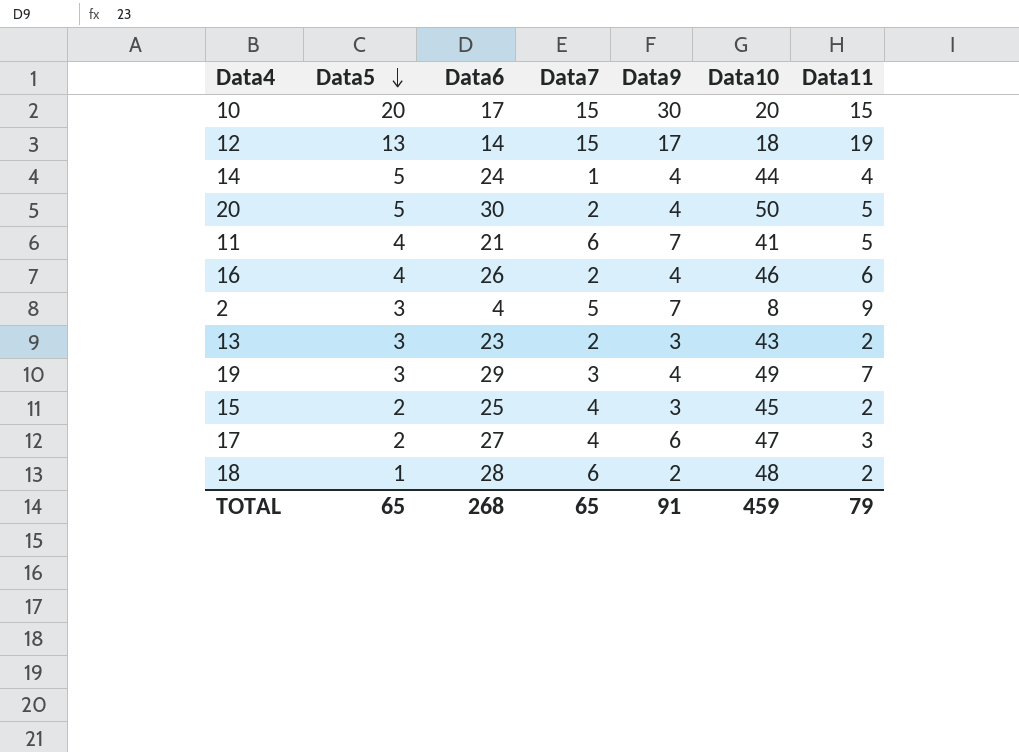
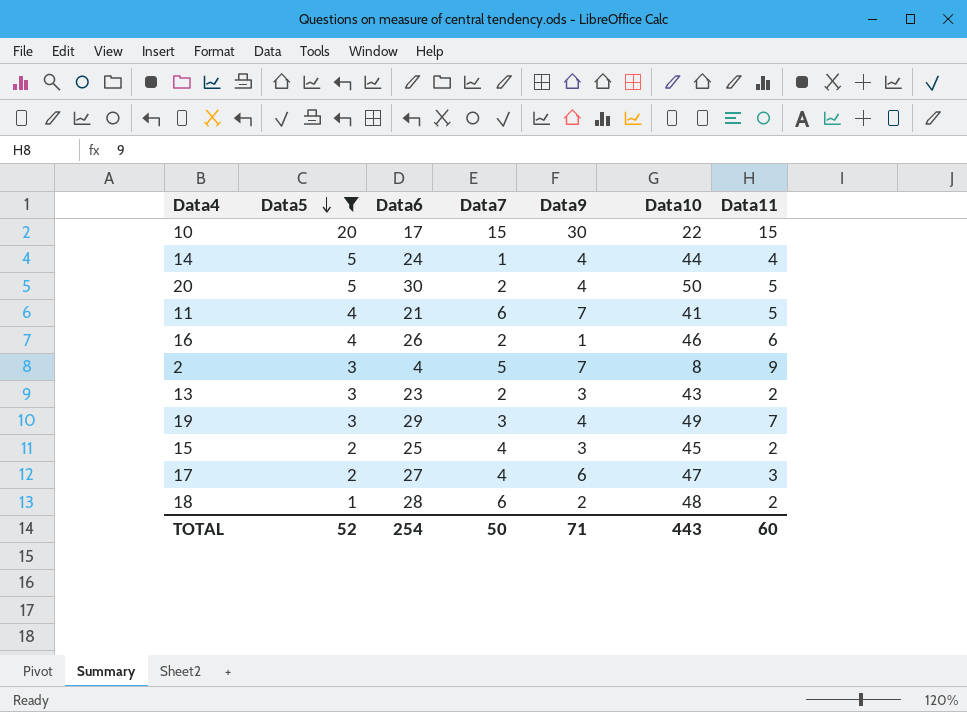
filter: none -> Data5 != 13
10 | Data10: 20 -> 22
16 | Data9: 4 -> 1
TOTAL | Data5: 65 -> 52
TOTAL | Data6: 268 -> 254
TOTAL | Data7: 65 -> 50
TOTAL | Data9: 91 -> 71
TOTAL | Data10: 459 -> 443
TOTAL | Data11: 79 -> 60

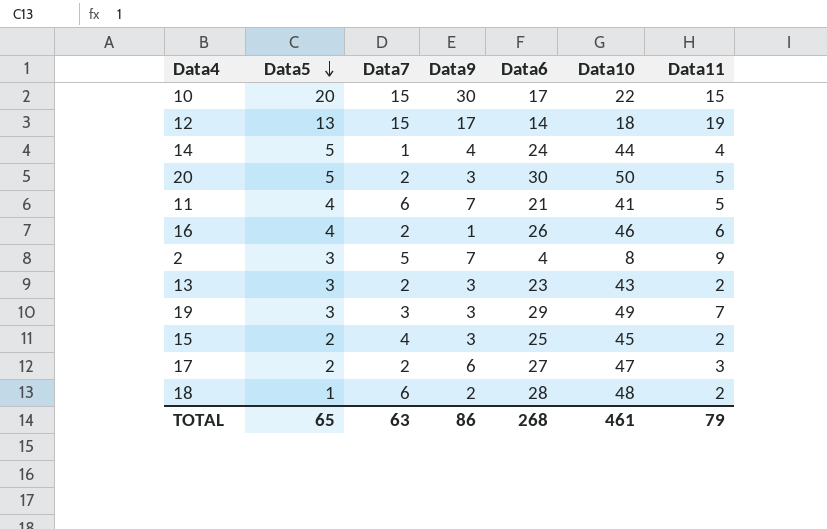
filter: Data5 != 13 -> none
column Data6 | position: 3 -> 5
20 | Data9: 4 -> 3
19 | Data9: 4 -> 3
17 | Data7: 4 -> 2
TOTAL | Data5: 52 -> 65
TOTAL | Data7: 50 -> 63
TOTAL | Data9: 71 -> 86
TOTAL | Data6: 254 -> 268
TOTAL | Data10: 443 -> 461
TOTAL | Data11: 60 -> 79

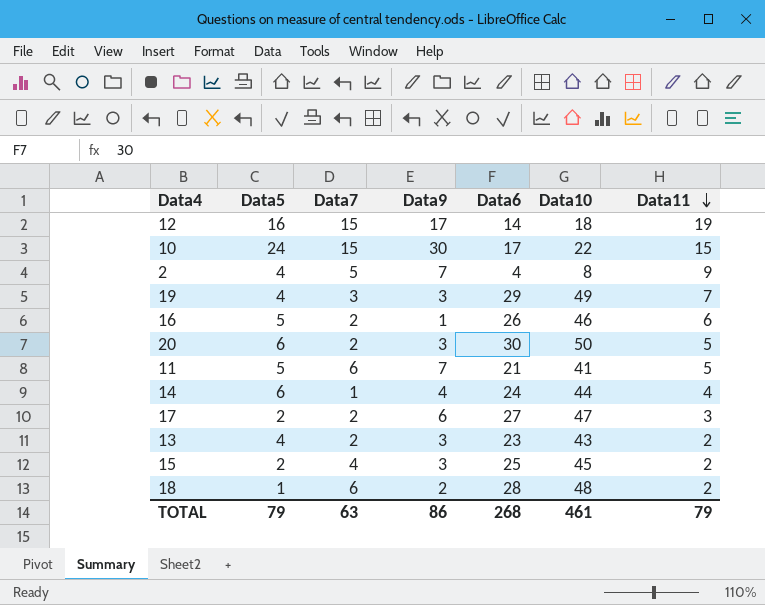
row order: Data5 descending -> Data11 descending
12 | Data5: 13 -> 16
10 | Data5: 20 -> 24
2 | Data5: 3 -> 4
19 | Data5: 3 -> 4
16 | Data5: 4 -> 5
20 | Data5: 5 -> 6
11 | Data5: 4 -> 5
14 | Data5: 5 -> 6
13 | Data5: 3 -> 4
TOTAL | Data5: 65 -> 79

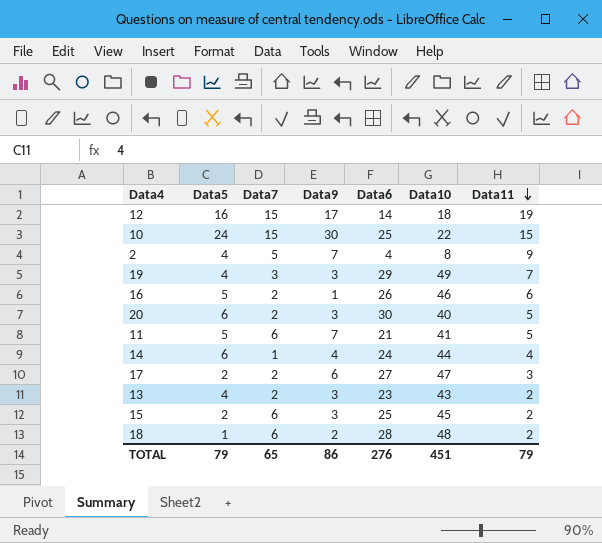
10 | Data6: 17 -> 25
20 | Data10: 50 -> 40
15 | Data7: 4 -> 6
TOTAL | Data7: 63 -> 65
TOTAL | Data6: 268 -> 276
TOTAL | Data10: 461 -> 451

